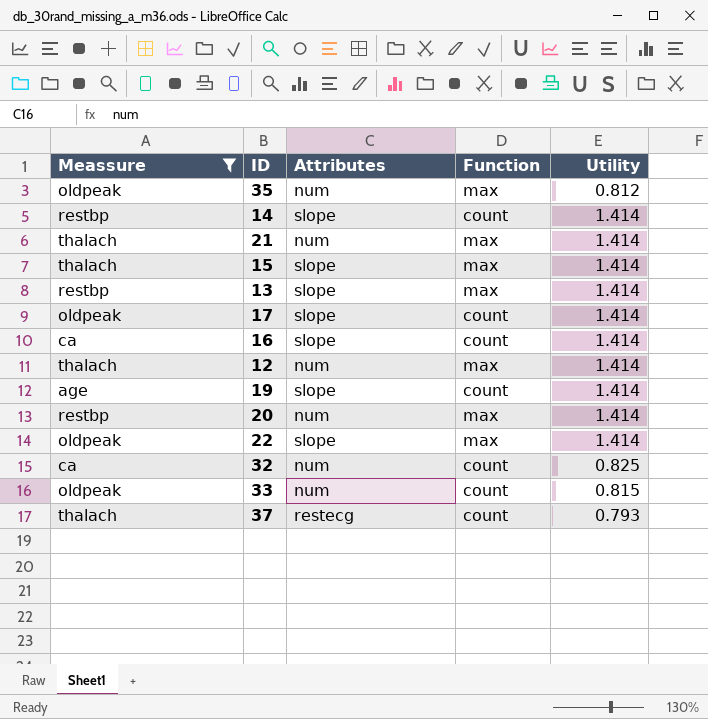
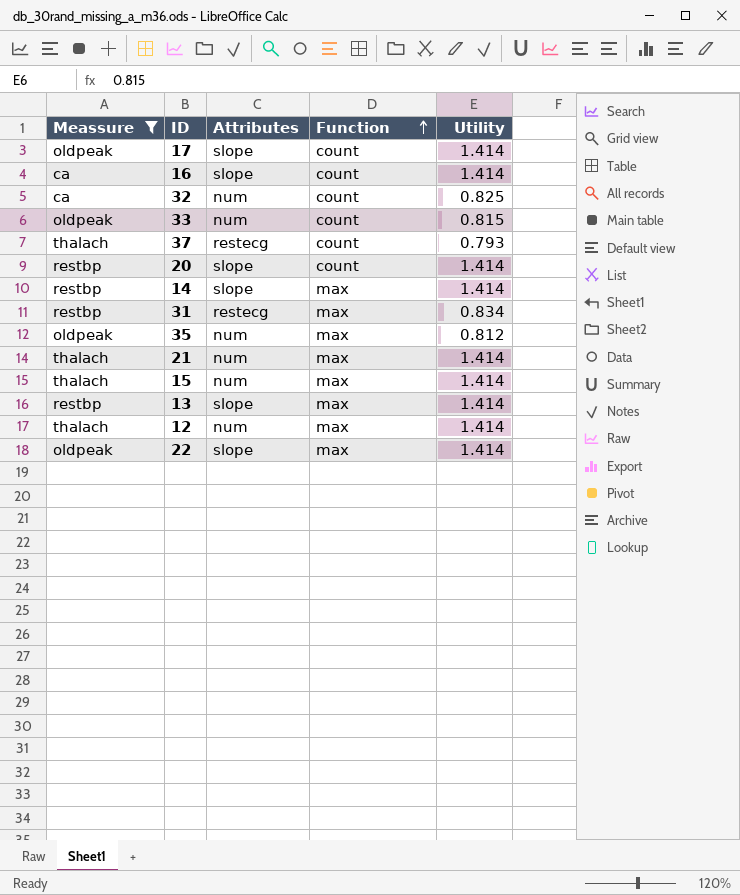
row order: none -> Function ascending
row 19: age | slope | count | 1.414 -> none
20 | Attributes: num -> slope
20 | Function: max -> count
14 | Function: count -> max
row 31: none -> restbp | restecg | max | 0.834
15 | Attributes: slope -> num

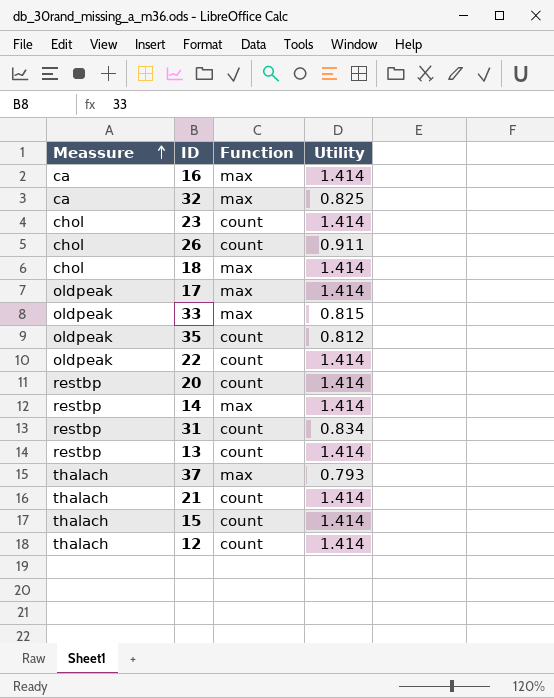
filter: Meassure != chol -> none
row order: Function ascending -> Meassure ascending
column Attributes | position: 3 -> none
16 | Function: count -> max
32 | Function: count -> max
17 | Function: count -> max
33 | Function: count -> max
35 | Function: max -> count
22 | Function: max -> count
31 | Function: max -> count
13 | Function: max -> count
37 | Function: count -> max
21 | Function: max -> count
15 | Function: max -> count
12 | Function: max -> count

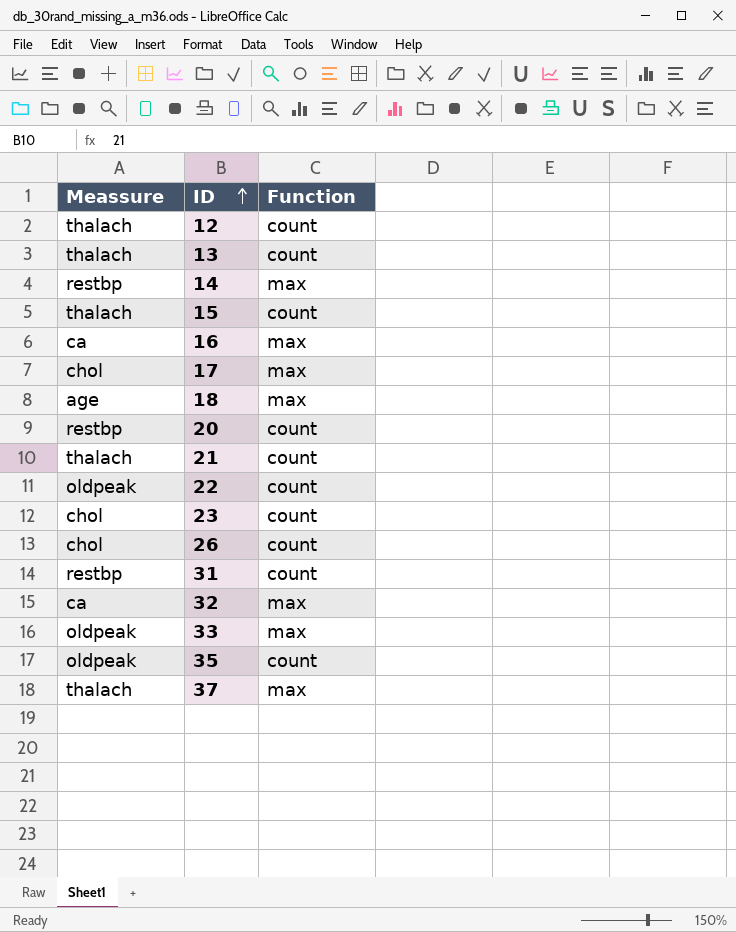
row order: Meassure ascending -> ID ascending
column Utility | position: 4 -> none
13 | Meassure: restbp -> thalach
17 | Meassure: oldpeak -> chol
18 | Meassure: chol -> age

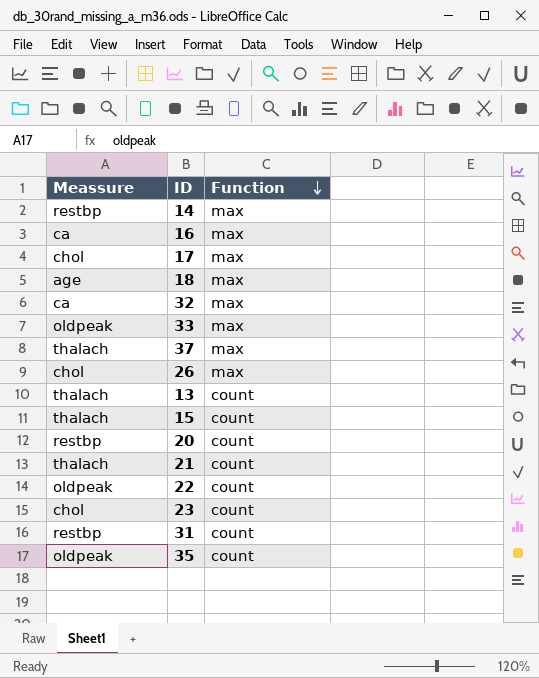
row order: ID ascending -> Function descending
row 12: thalach | count -> none
26 | Function: count -> max

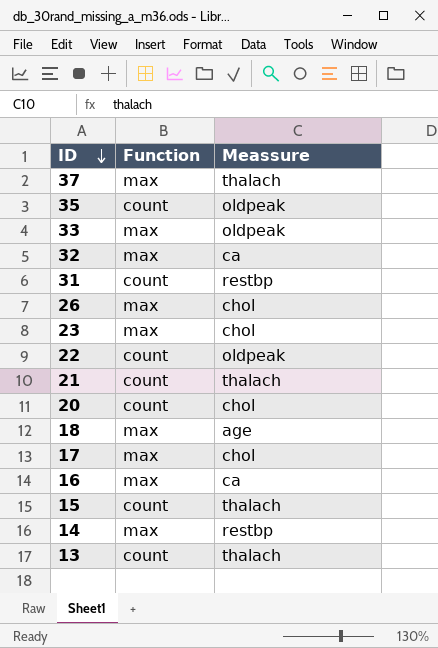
row order: Function descending -> ID descending
column Meassure | position: 1 -> 3
23 | Function: count -> max
20 | Meassure: restbp -> chol

